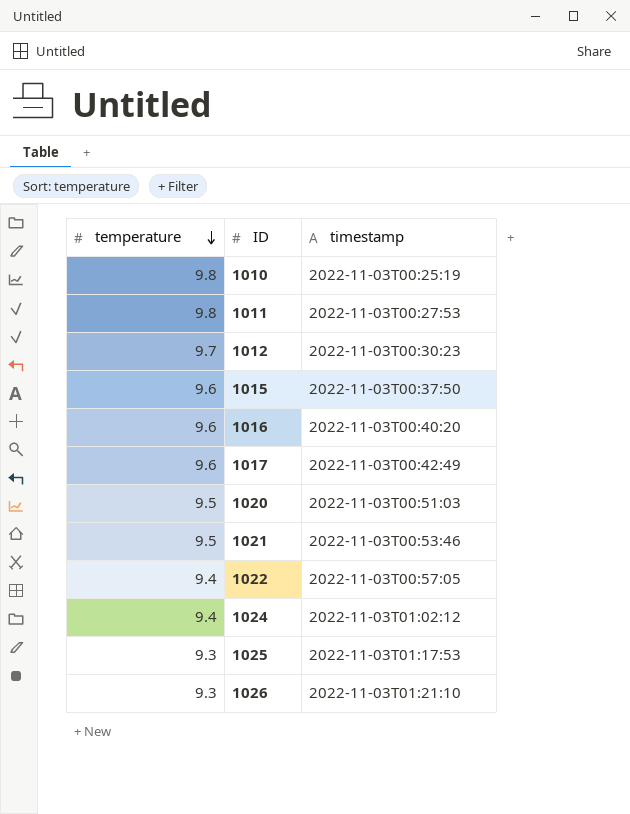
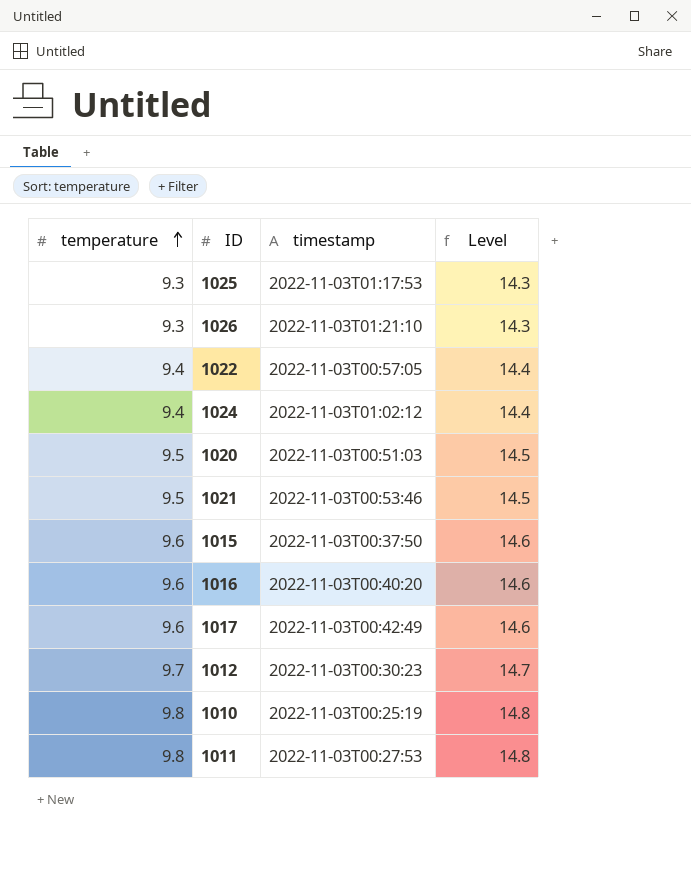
row order: temperature descending -> temperature ascending
column Level | formula: none -> [temperature] + 5

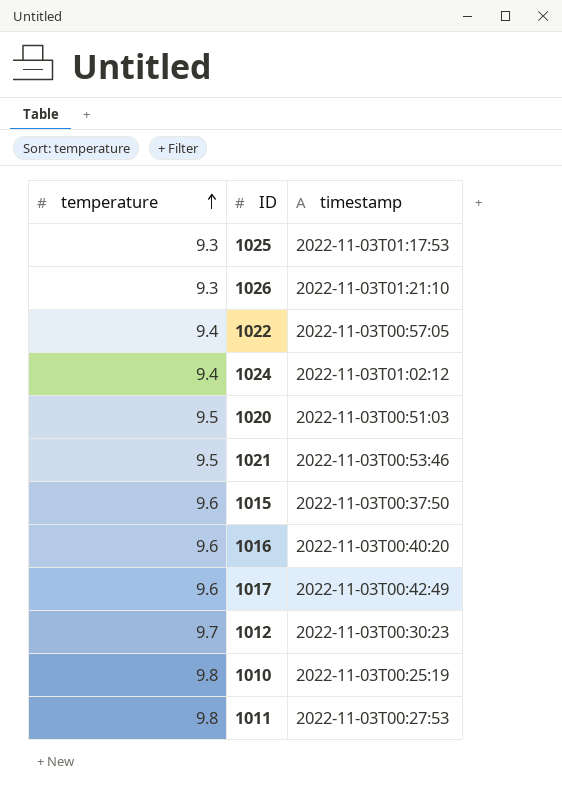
column Level | formula: [temperature] + 5 -> none

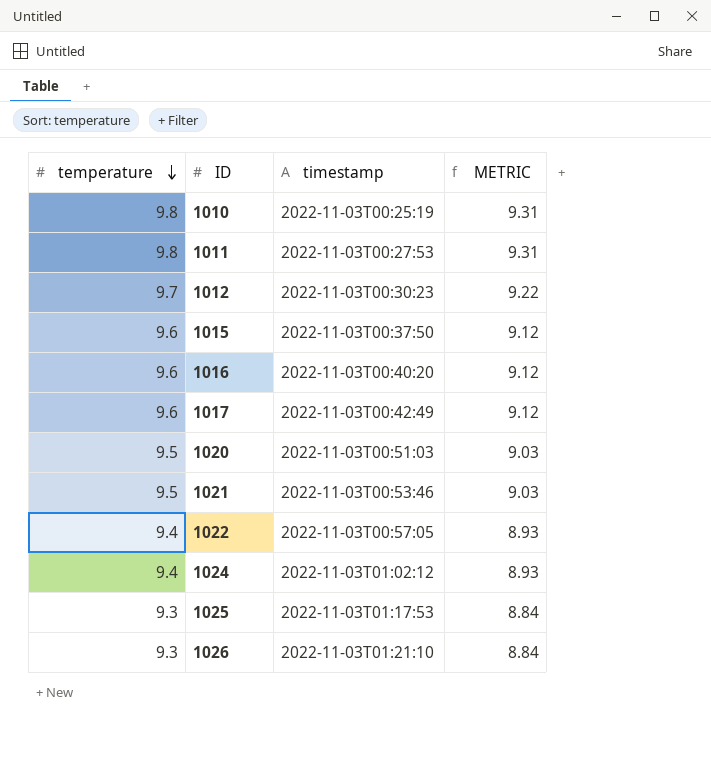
row order: temperature ascending -> temperature descending
column METRIC | formula: none -> [temperature] * 0.95

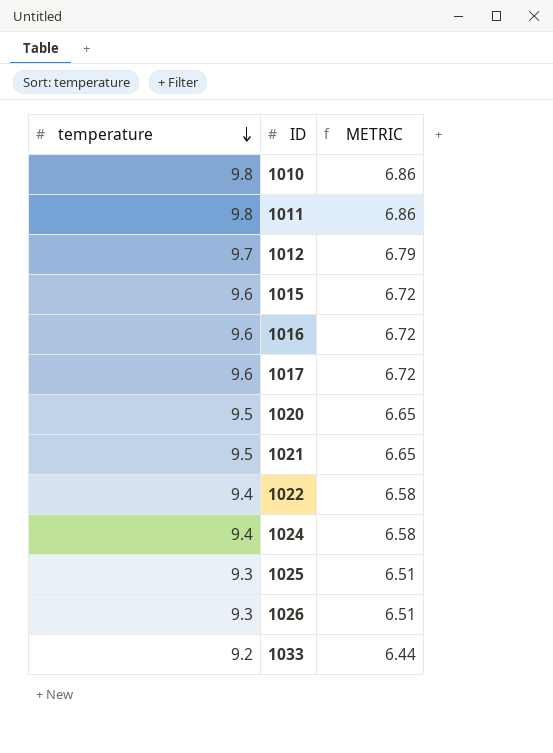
column timestamp | position: 3 -> none
column METRIC | formula: [temperature] * 0.95 -> [temperature] * 0.7
row 1033: none -> 9.2 | 6.44

